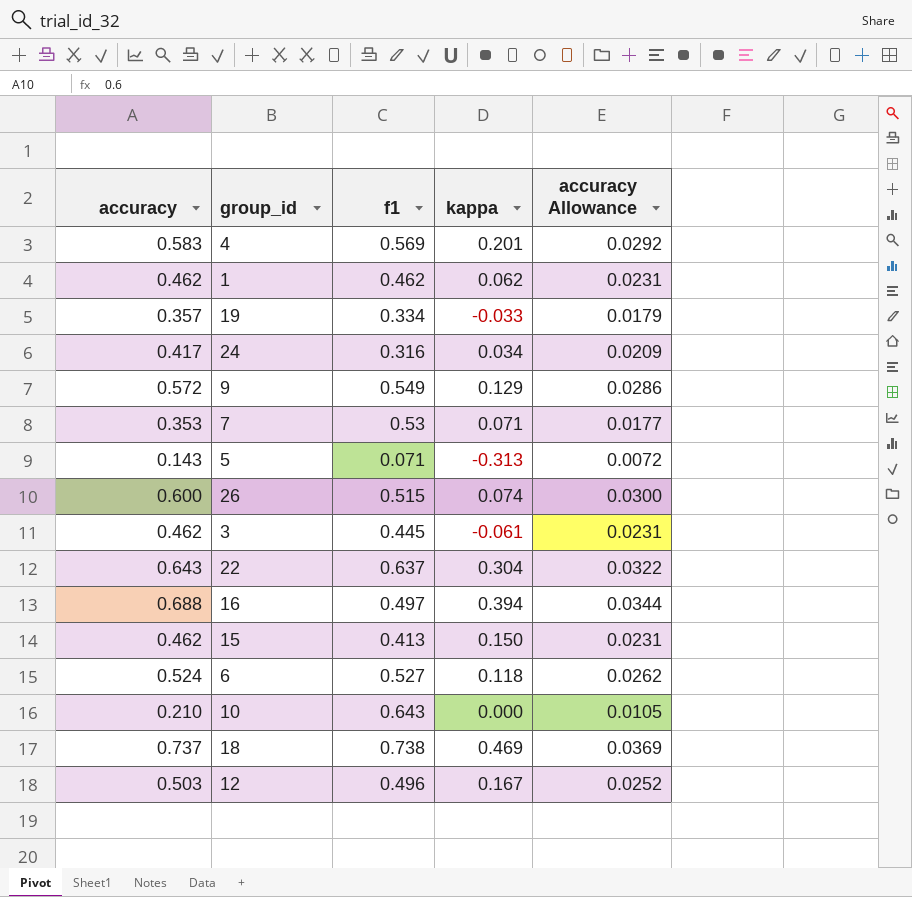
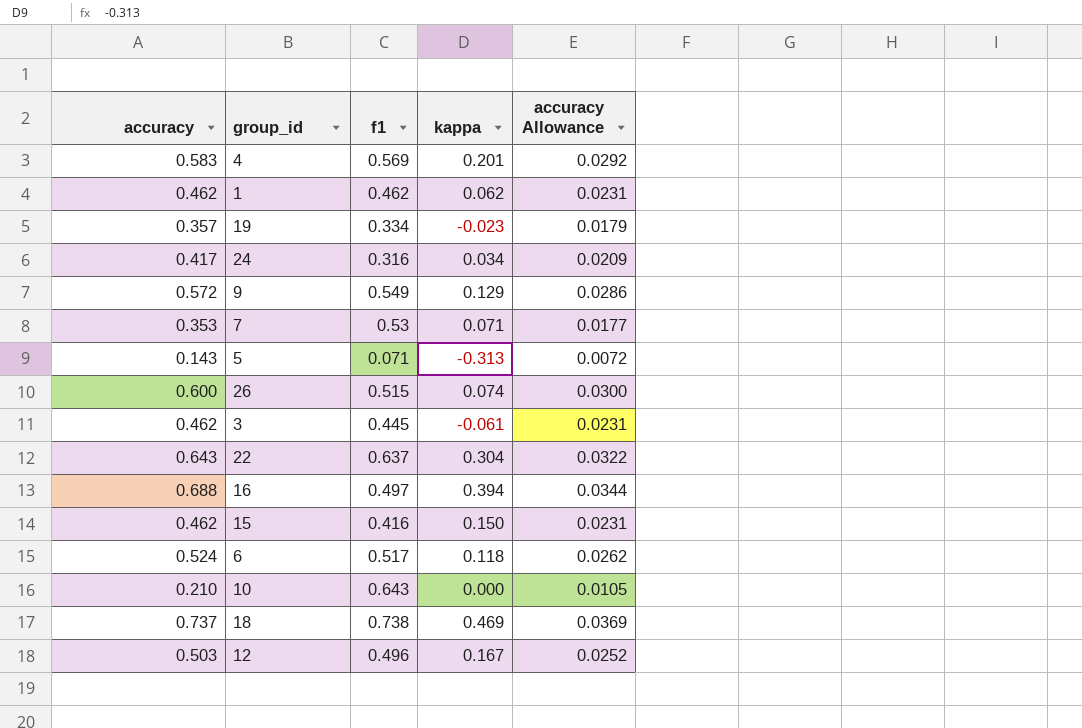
19 | kappa: -0.033 -> -0.023
15 | f1: 0.413 -> 0.416
6 | f1: 0.527 -> 0.517

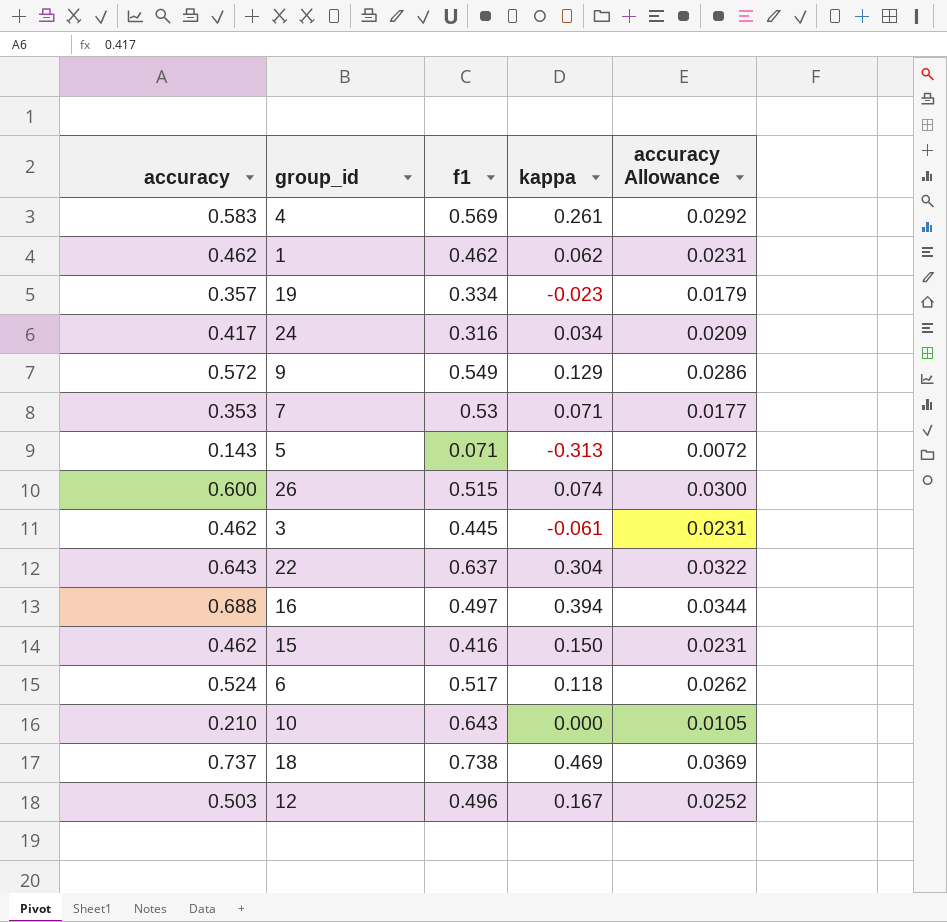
4 | kappa: 0.201 -> 0.261

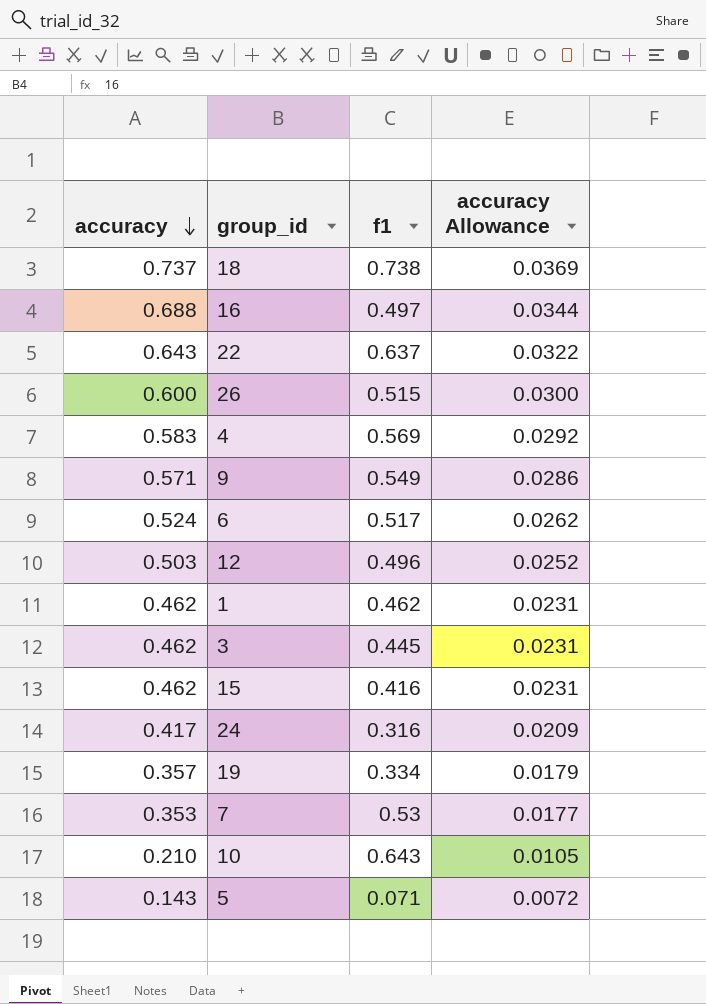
row order: none -> accuracy descending
column kappa | position: 4 -> none
9 | accuracy: 0.572 -> 0.571

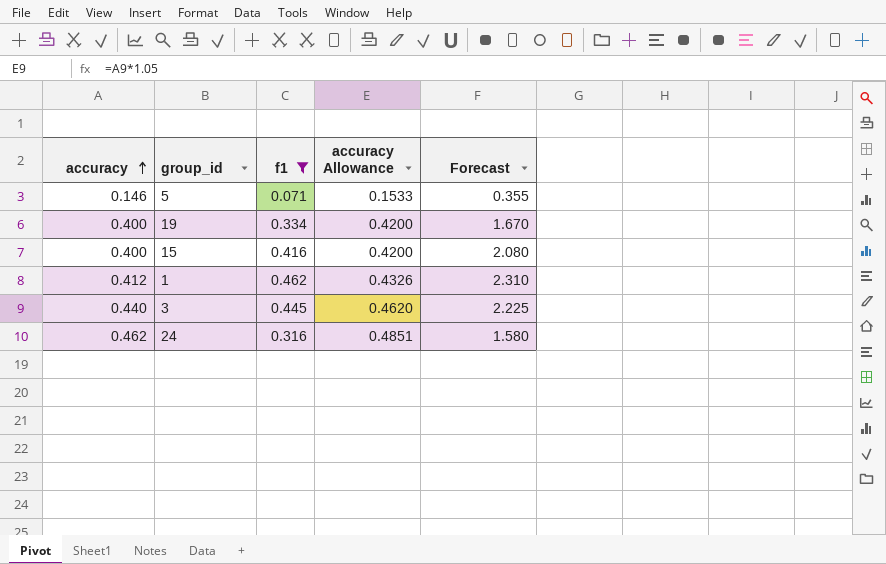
filter: none -> f1 <= 0.462
row order: accuracy descending -> accuracy ascending
column accuracy Allowance | formula: [accuracy] * 0.05 -> [accuracy] * 1.05
column Forecast | formula: none -> [f1] * 5
5 | accuracy: 0.143 -> 0.146
19 | accuracy: 0.357 -> 0.400
15 | accuracy: 0.462 -> 0.400
1 | accuracy: 0.462 -> 0.412
3 | accuracy: 0.462 -> 0.440
24 | accuracy: 0.417 -> 0.462

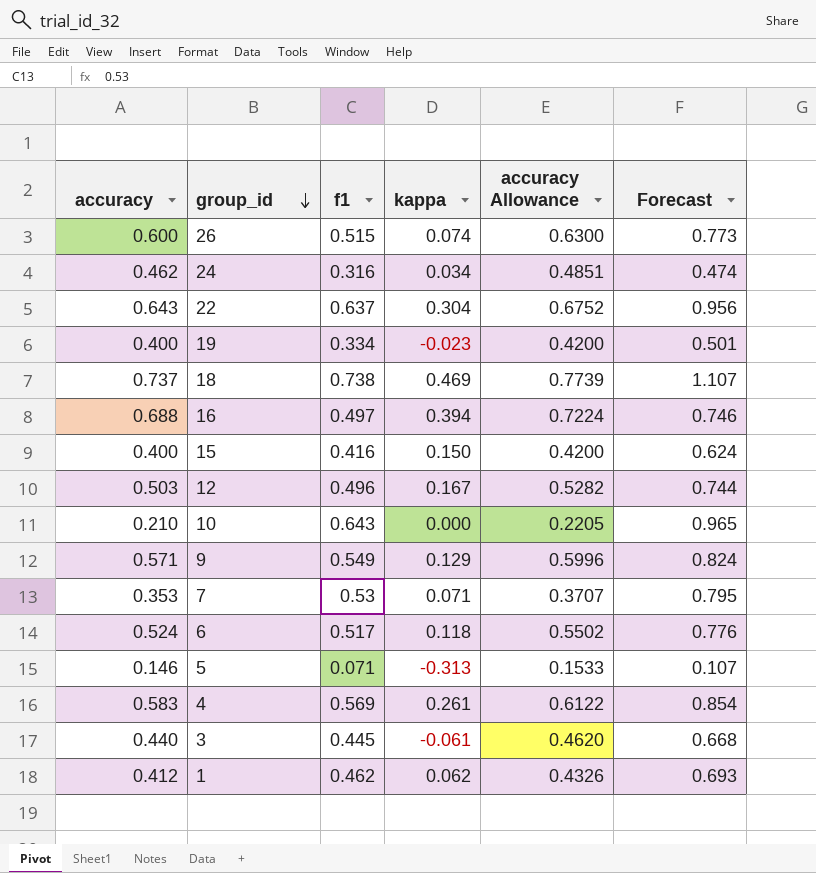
filter: f1 <= 0.462 -> none
row order: accuracy ascending -> group_id descending
column kappa | position: none -> 4
column Forecast | formula: [f1] * 5 -> [f1] * 1.5

